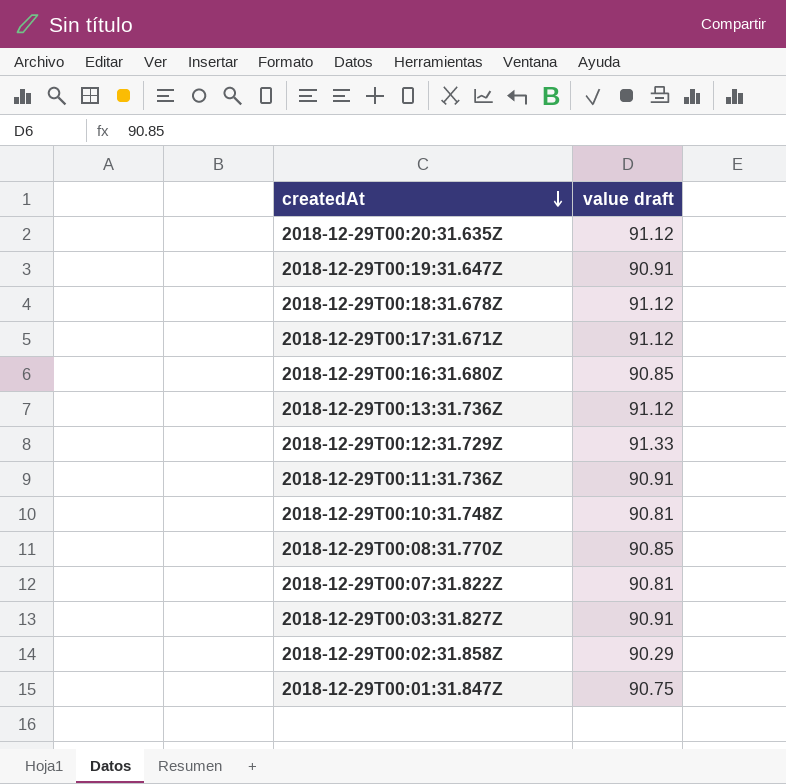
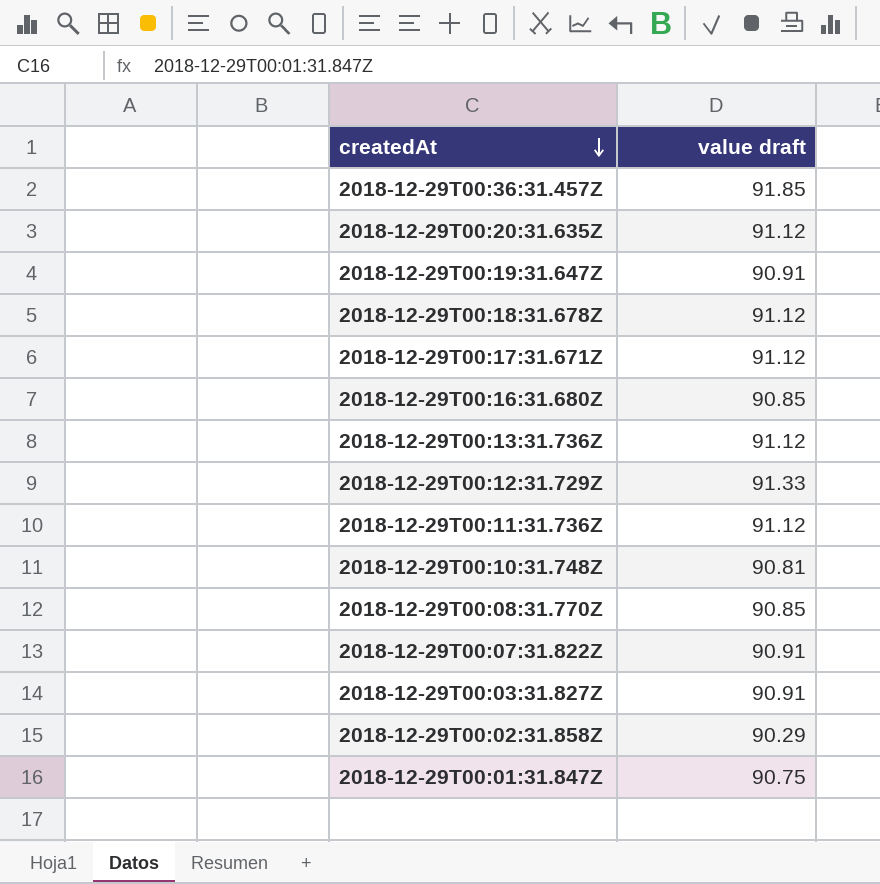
row 2018-12-29T00:36:31.457Z: none -> 91.85
2018-12-29T00:11:31.736Z | value draft: 90.91 -> 91.12
2018-12-29T00:07:31.822Z | value draft: 90.81 -> 90.91

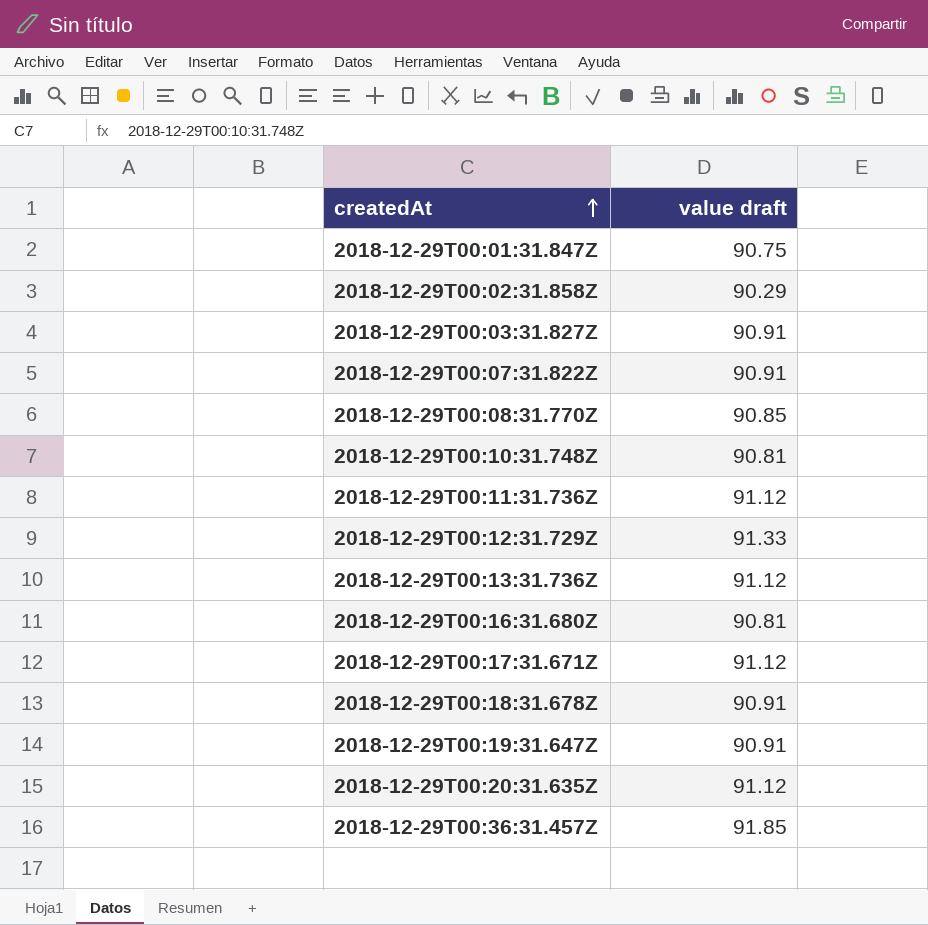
row order: createdAt descending -> createdAt ascending
2018-12-29T00:16:31.680Z | value draft: 90.85 -> 90.81
2018-12-29T00:18:31.678Z | value draft: 91.12 -> 90.91

